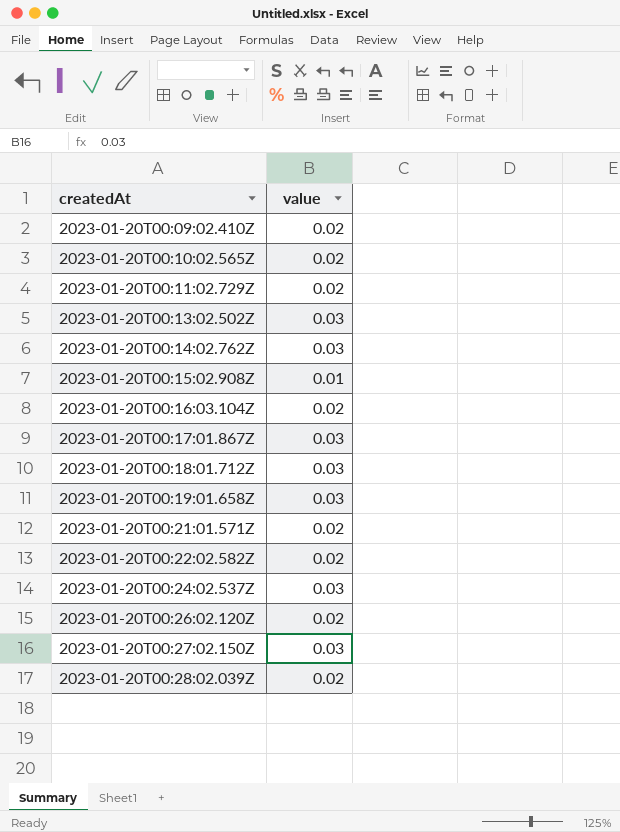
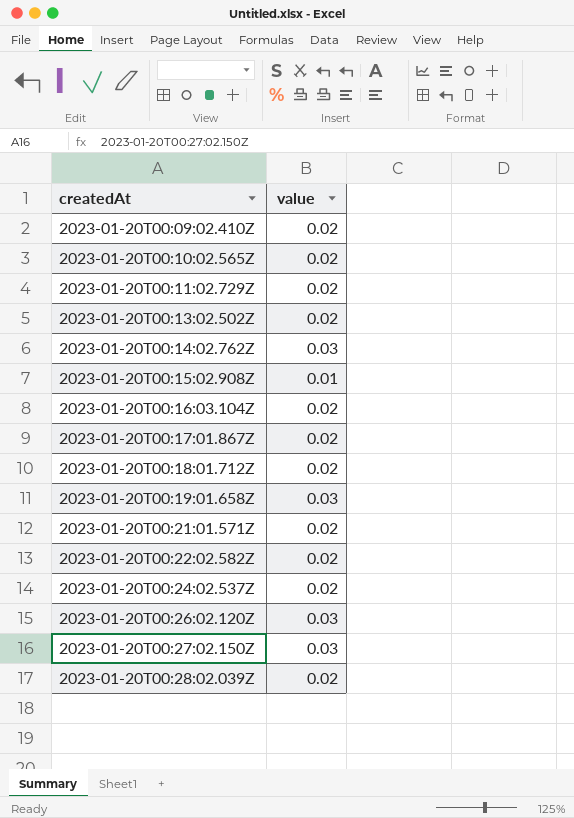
2023-01-20T00:13:02.502Z | value: 0.03 -> 0.02
2023-01-20T00:17:01.867Z | value: 0.03 -> 0.02
2023-01-20T00:18:01.712Z | value: 0.03 -> 0.02
2023-01-20T00:24:02.537Z | value: 0.03 -> 0.02
2023-01-20T00:26:02.120Z | value: 0.02 -> 0.03

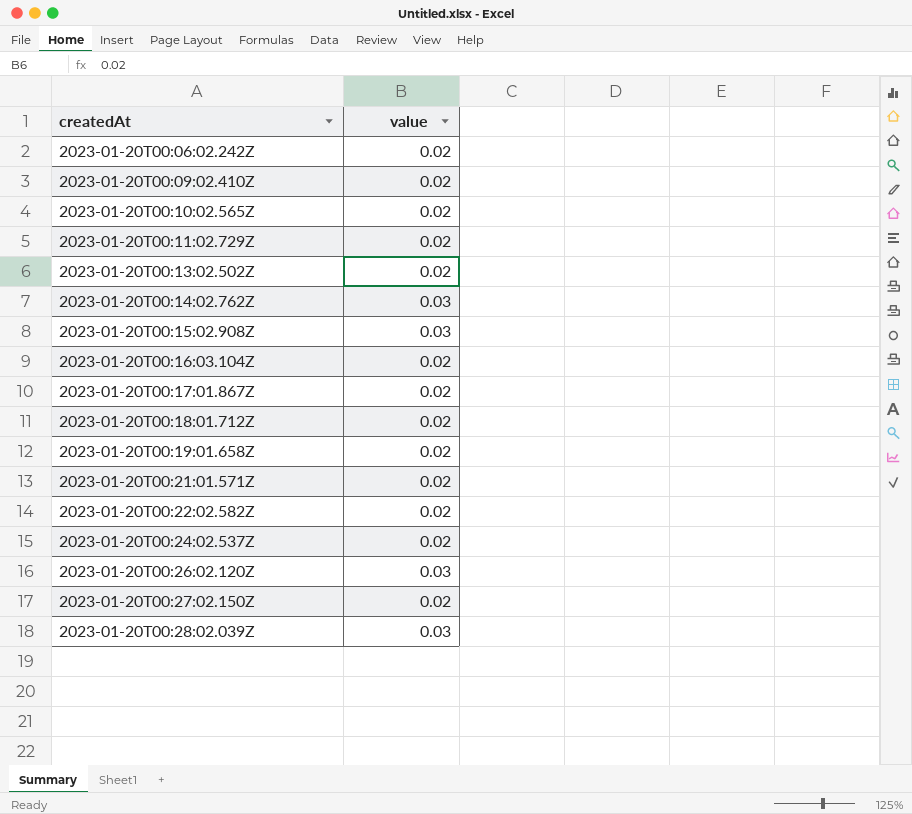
row 2023-01-20T00:06:02.242Z: none -> 0.02
2023-01-20T00:15:02.908Z | value: 0.01 -> 0.03
2023-01-20T00:19:01.658Z | value: 0.03 -> 0.02
2023-01-20T00:27:02.150Z | value: 0.03 -> 0.02
2023-01-20T00:28:02.039Z | value: 0.02 -> 0.03

